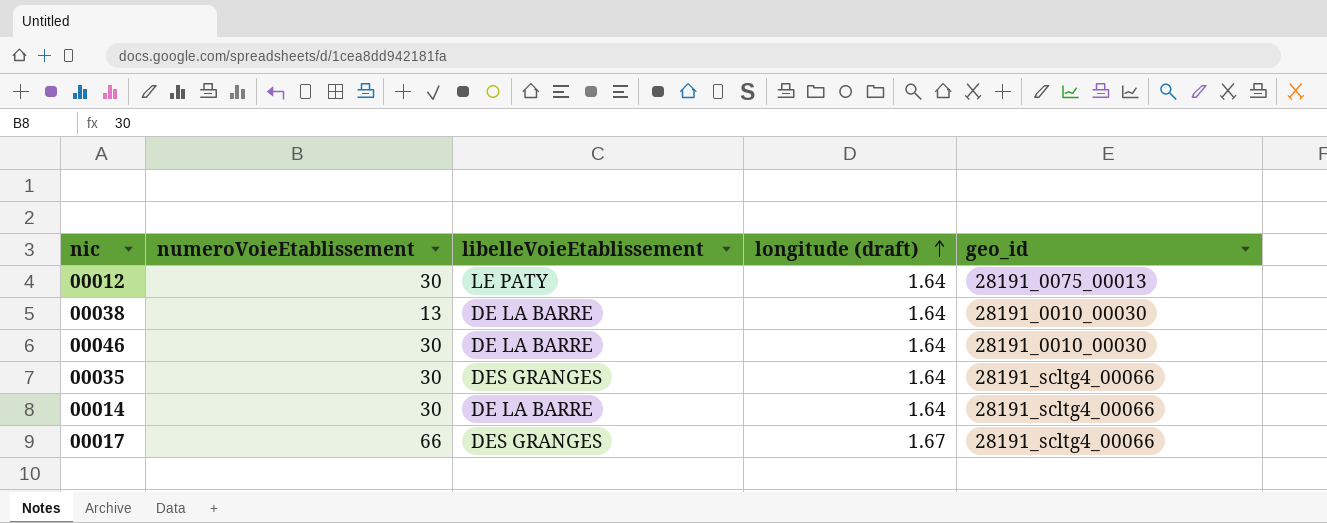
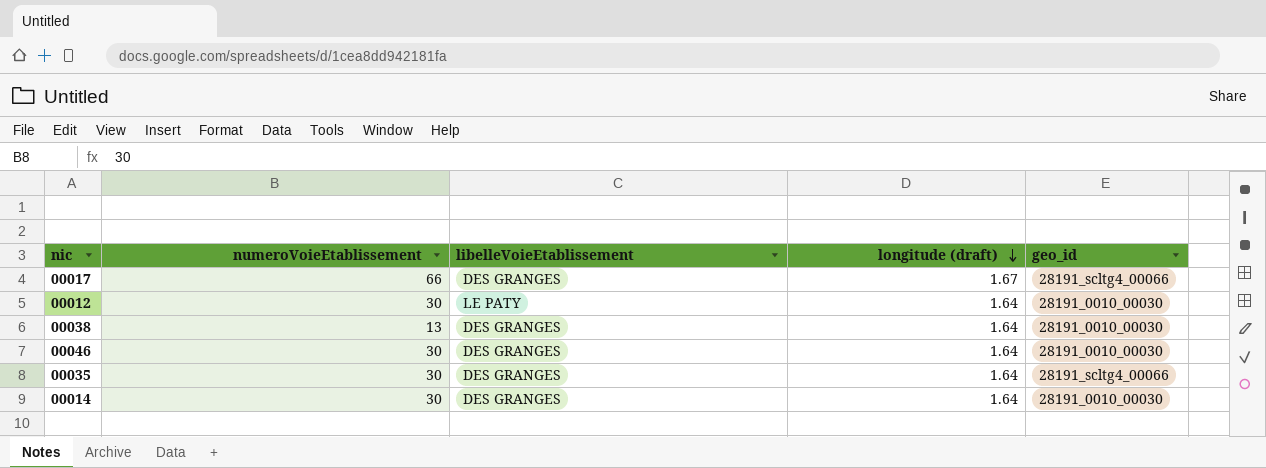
row order: longitude (draft) ascending -> longitude (draft) descending
00012 | geo_id: 28191_0075_00013 -> 28191_0010_00030
00038 | libelleVoieEtablissement: DE LA BARRE -> DES GRANGES
00046 | libelleVoieEtablissement: DE LA BARRE -> DES GRANGES
00014 | libelleVoieEtablissement: DE LA BARRE -> DES GRANGES
00014 | geo_id: 28191_scltg4_00066 -> 28191_0010_00030

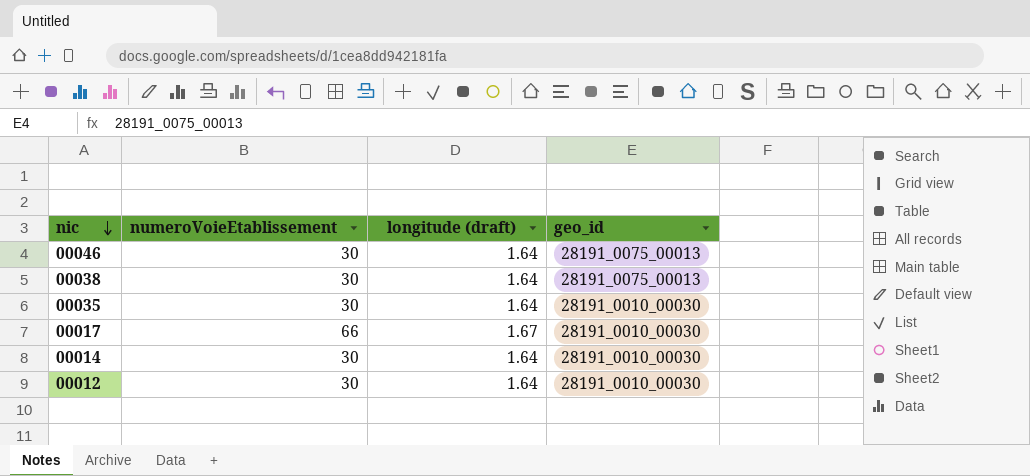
row order: longitude (draft) descending -> nic descending
column libelleVoieEtablissement | position: 3 -> none
00046 | geo_id: 28191_0010_00030 -> 28191_0075_00013
00038 | numeroVoieEtablissement: 13 -> 30
00038 | geo_id: 28191_0010_00030 -> 28191_0075_00013
00035 | geo_id: 28191_scltg4_00066 -> 28191_0010_00030
00017 | geo_id: 28191_scltg4_00066 -> 28191_0010_00030

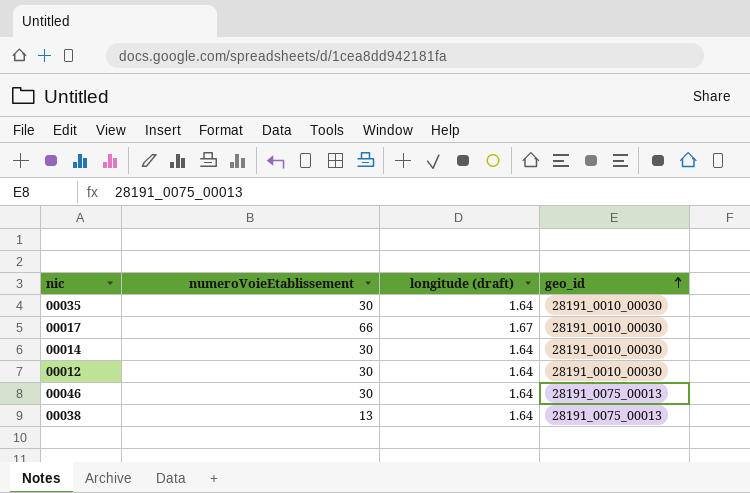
row order: nic descending -> geo_id ascending
00038 | numeroVoieEtablissement: 30 -> 13

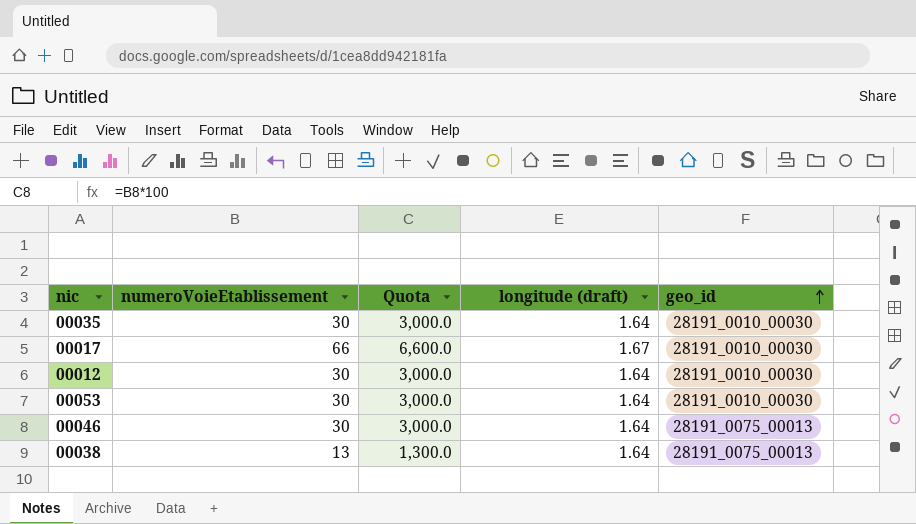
column Quota | formula: none -> [numeroVoieEtablissement] * 100
row 00014: 30 | 1.64 | 28191_0010_00030 -> none
row 00053: none -> 30 | 3,000.0 | 1.64 | 28191_0010_00030

